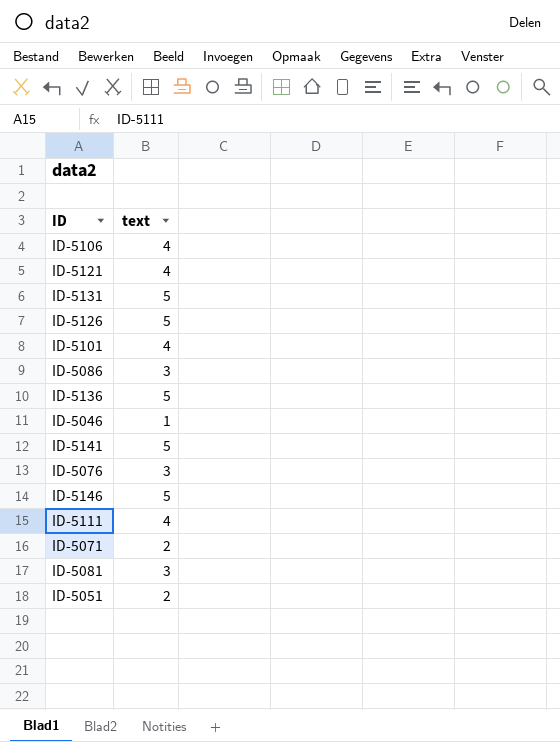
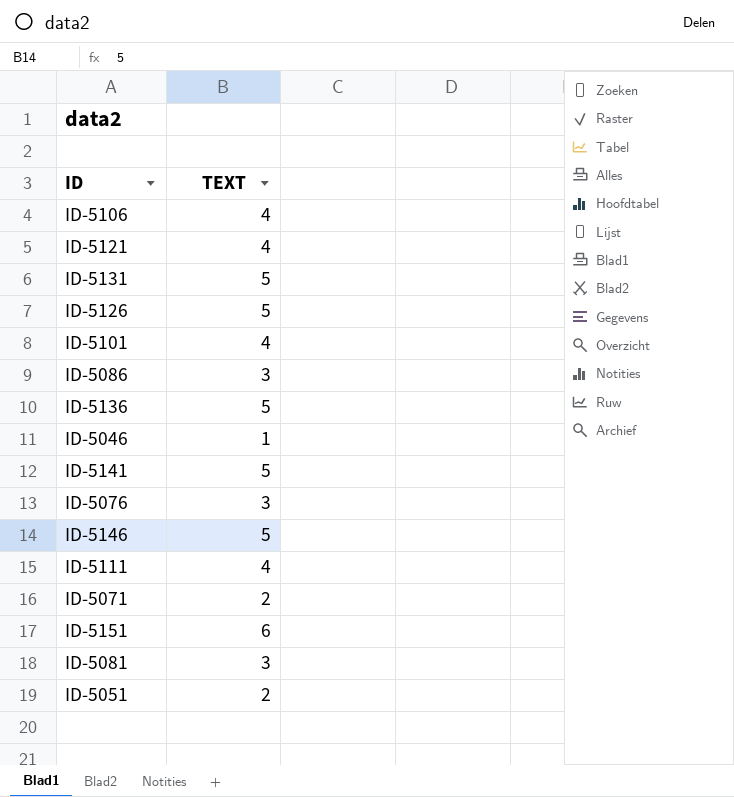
column name: text -> TEXT
row ID-5151: none -> 6

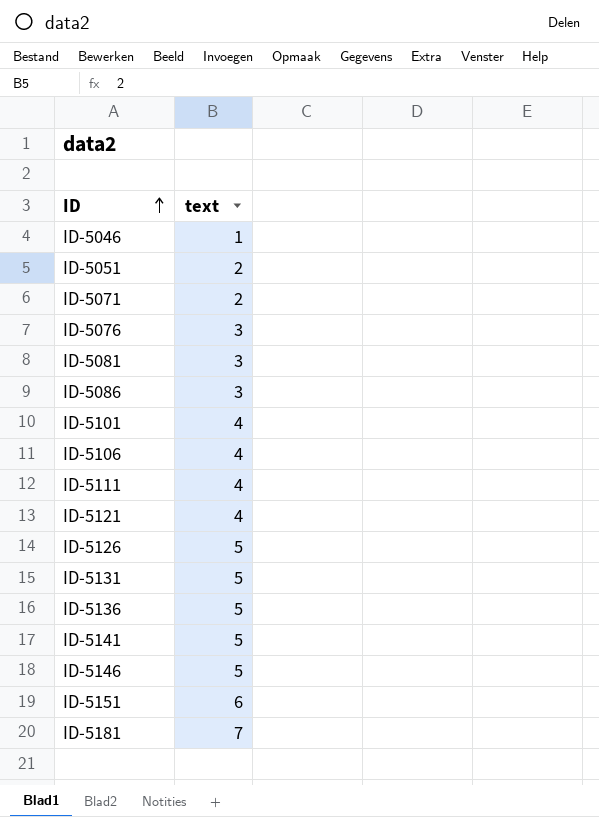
row order: none -> ID ascending
column name: TEXT -> text
row ID-5181: none -> 7

